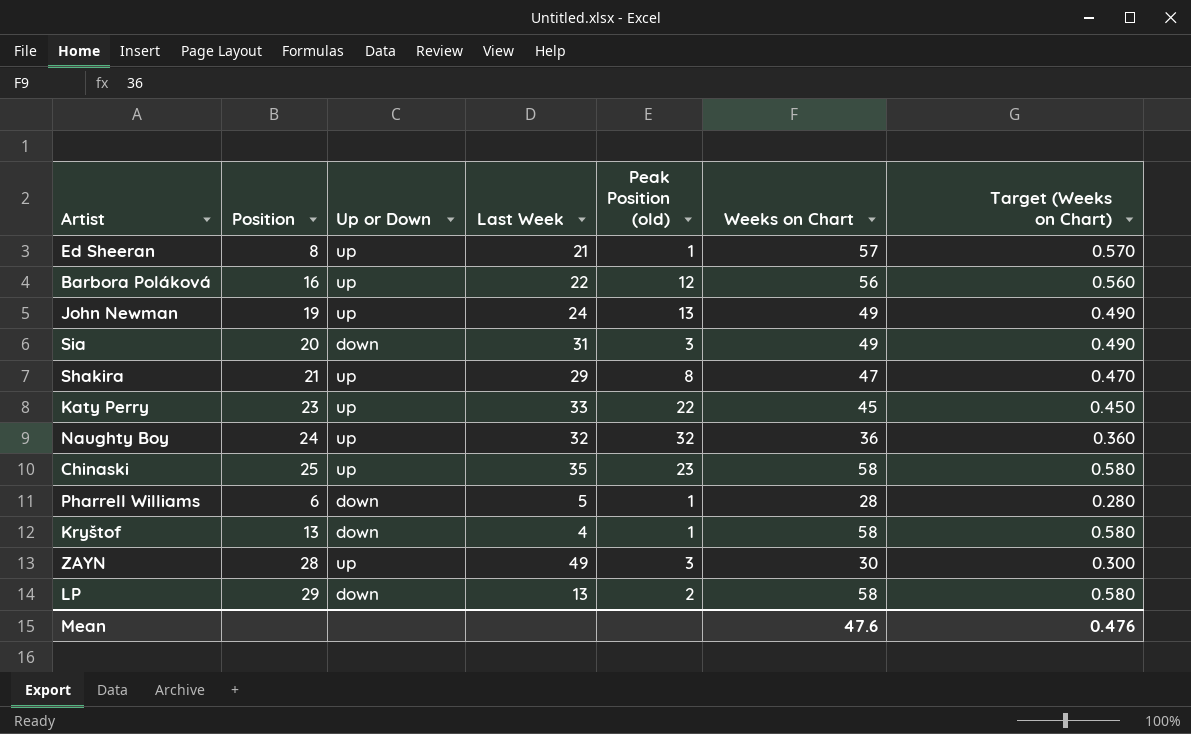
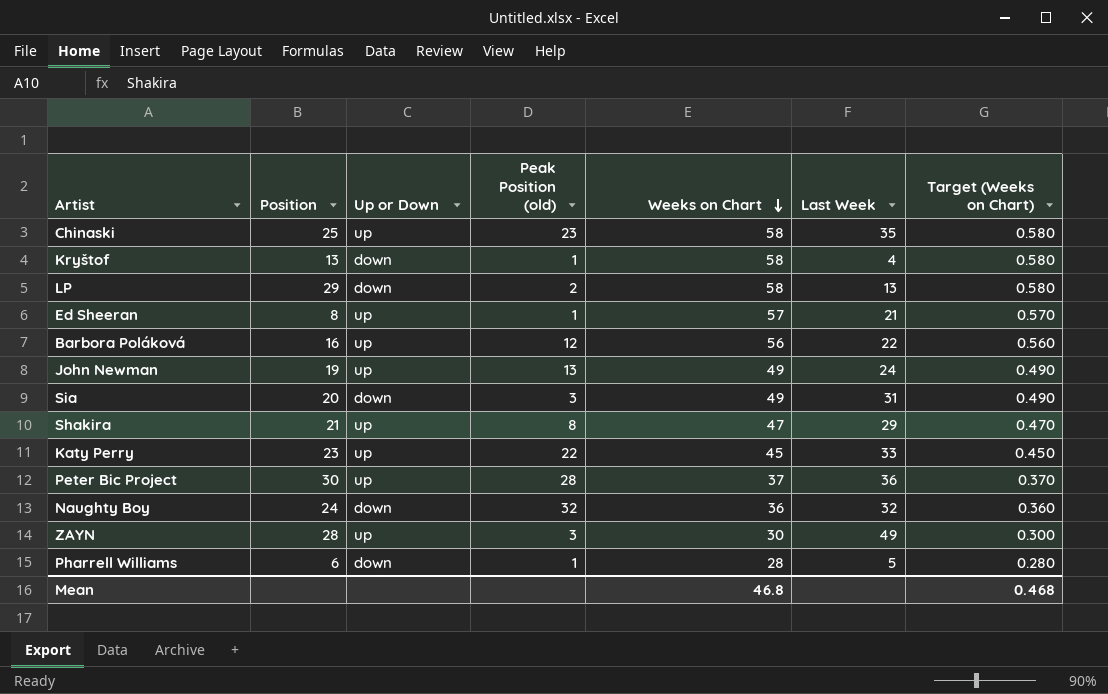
row order: none -> Weeks on Chart descending
column Last Week | position: 4 -> 6
row Peter Bic Project: none -> 30 | up | 28 | 37 | 36 | 0.370
Naughty Boy | Up or Down: up -> down
Mean | Weeks on Chart: 47.6 -> 46.8
Mean | Target (Weeks on Chart): 0.476 -> 0.468

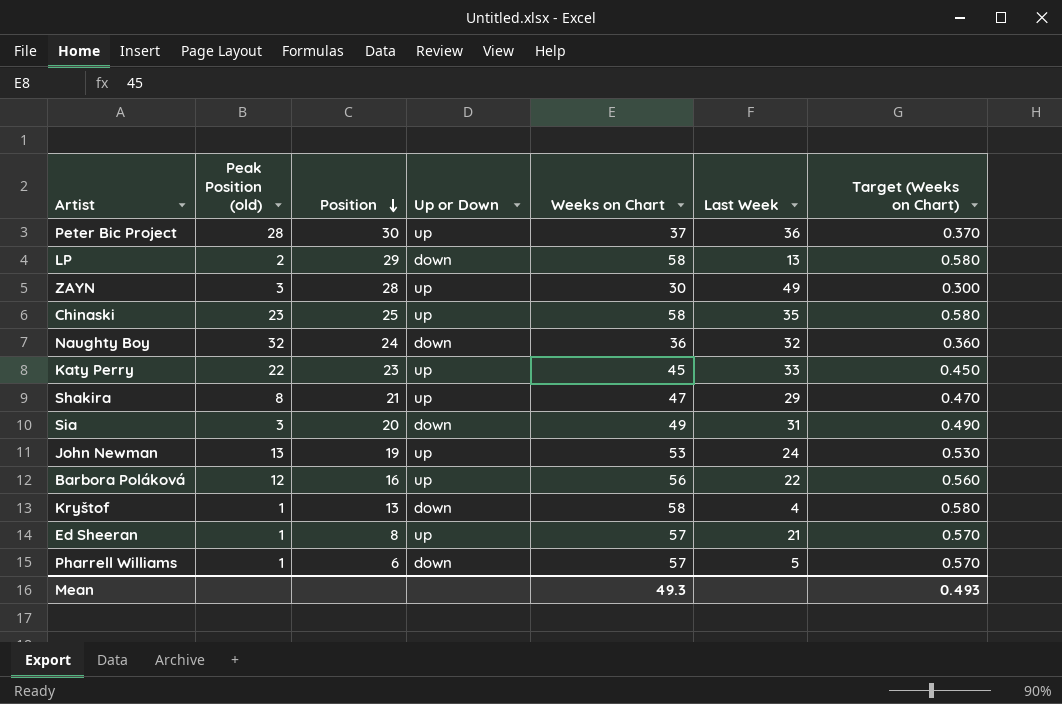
row order: Weeks on Chart descending -> Position descending
column Peak Position (old) | position: 4 -> 2
John Newman | Weeks on Chart: 49 -> 53
John Newman | Target (Weeks on Chart): 0.490 -> 0.530
Pharrell Williams | Weeks on Chart: 28 -> 57
Pharrell Williams | Target (Weeks on Chart): 0.280 -> 0.570
Mean | Weeks on Chart: 46.8 -> 49.3
Mean | Target (Weeks on Chart): 0.468 -> 0.493

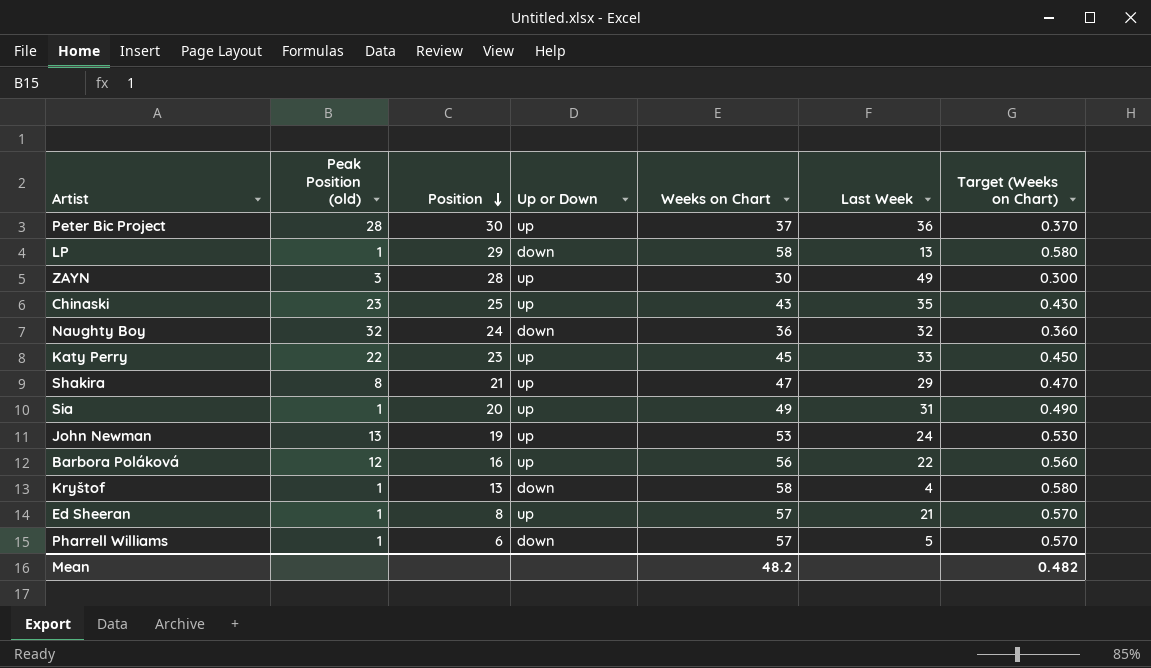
LP | Peak Position (old): 2 -> 1
Chinaski | Weeks on Chart: 58 -> 43
Chinaski | Target (Weeks on Chart): 0.580 -> 0.430
Sia | Peak Position (old): 3 -> 1
Sia | Up or Down: down -> up
Mean | Weeks on Chart: 49.3 -> 48.2
Mean | Target (Weeks on Chart): 0.493 -> 0.482

